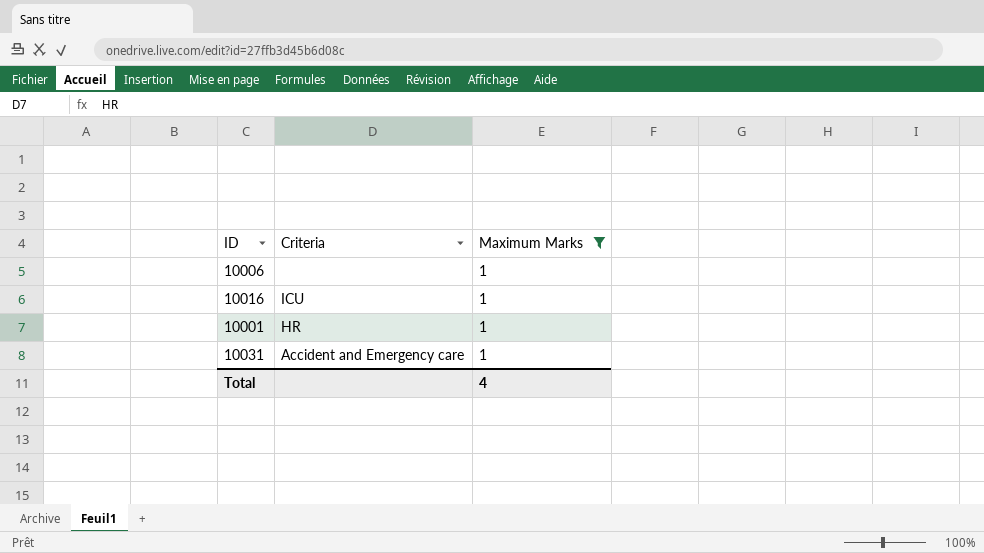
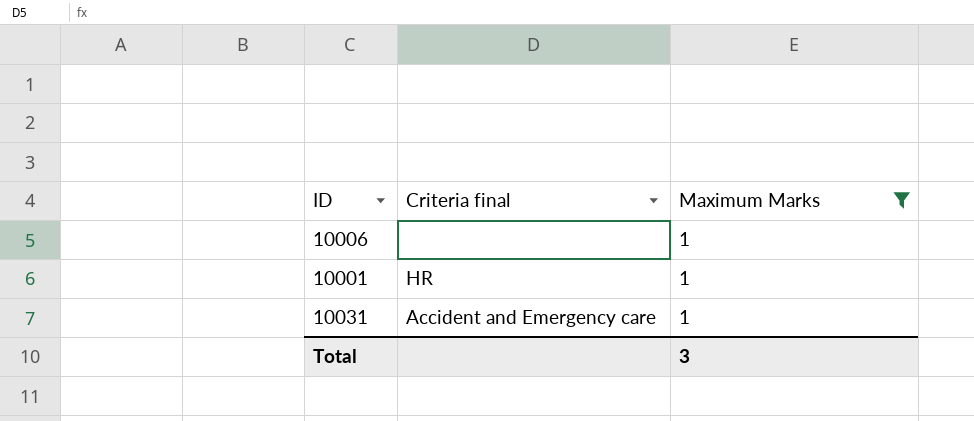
column name: Criteria -> Criteria final
row 10016: ICU | 1 -> none
Total | Maximum Marks: 4 -> 3

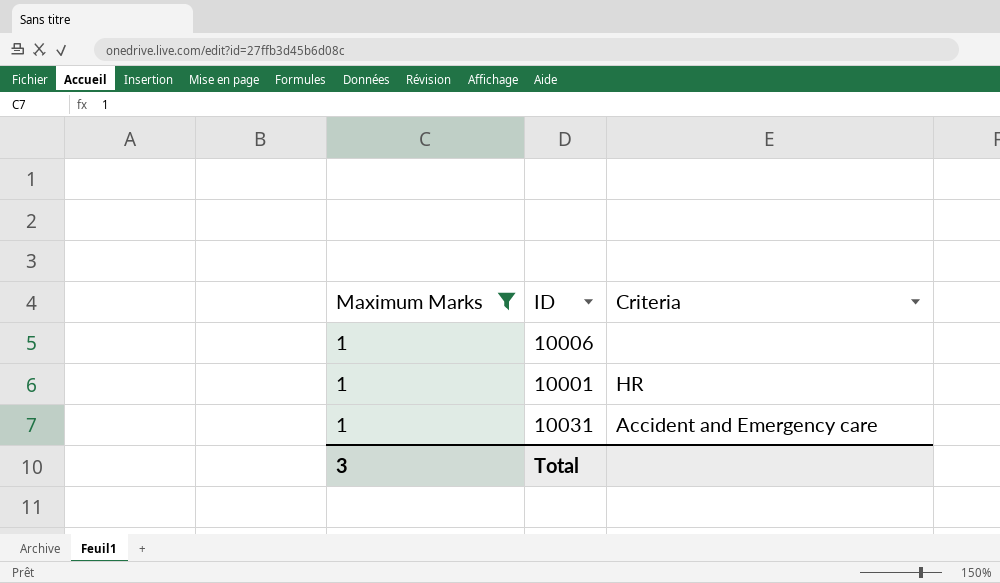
column Maximum Marks | position: 3 -> 1
column name: Criteria final -> Criteria

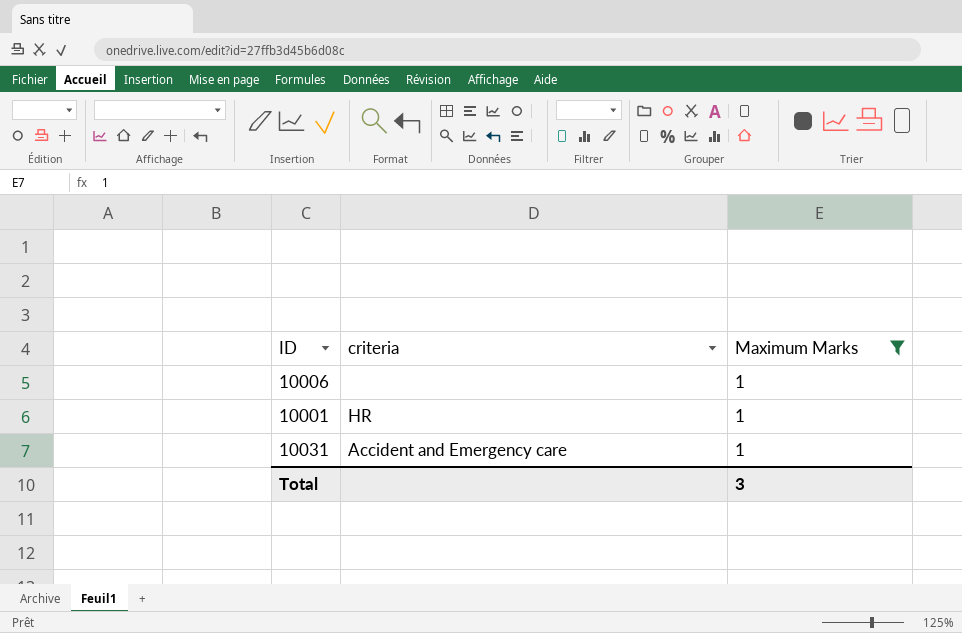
column name: Criteria -> criteria
column Maximum Marks | position: 1 -> 3

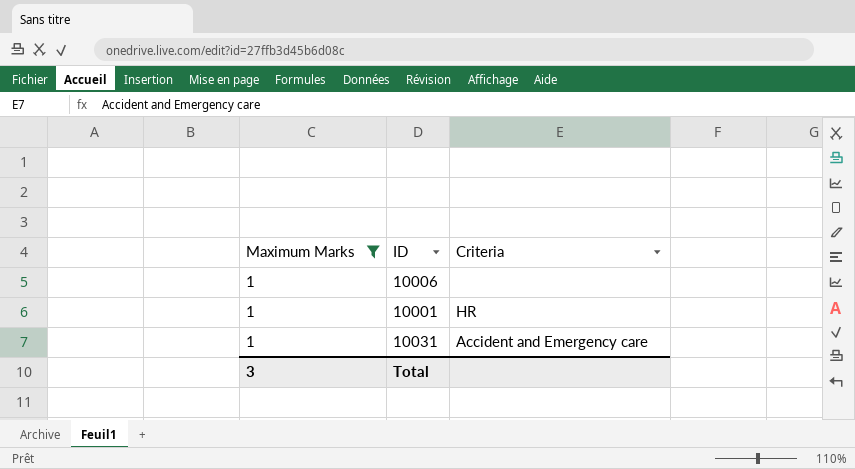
column Maximum Marks | position: 3 -> 1
column name: criteria -> Criteria

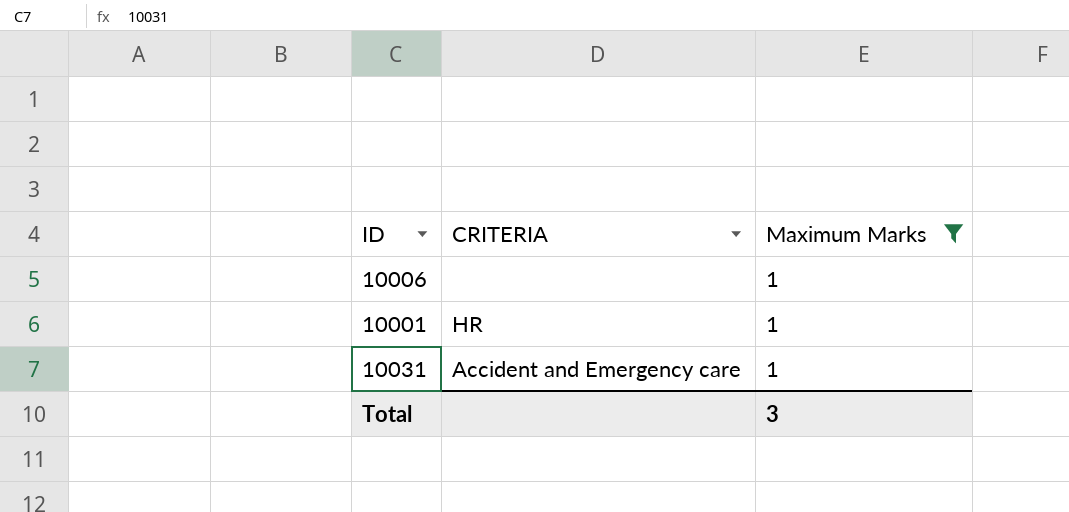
column name: Criteria -> CRITERIA
column Maximum Marks | position: 1 -> 3

